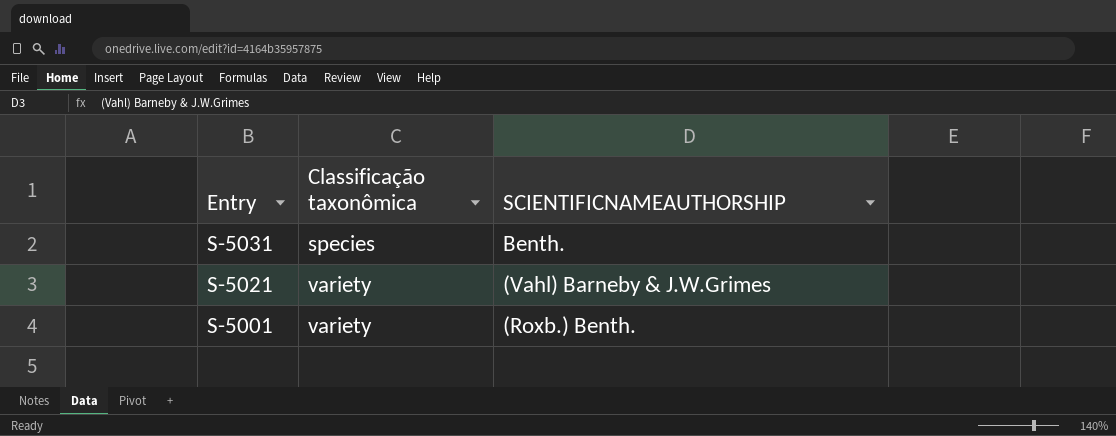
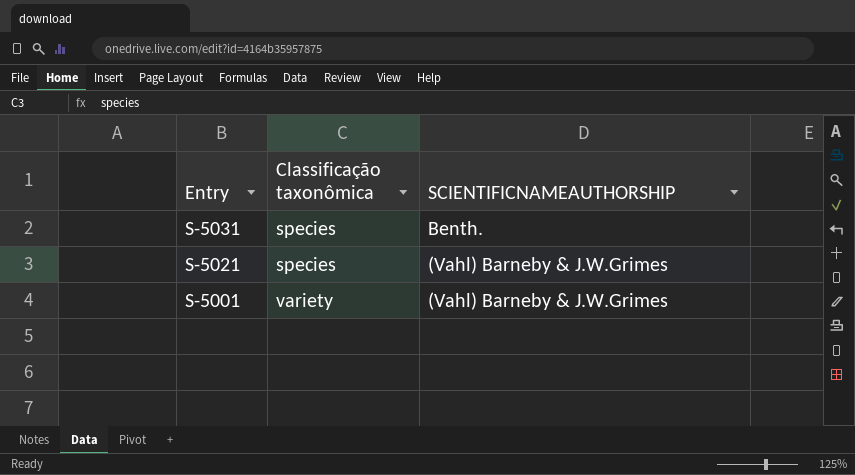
S-5021 | Classificação taxonômica: variety -> species
S-5001 | SCIENTIFICNAMEAUTHORSHIP: (Roxb.) Benth. -> (Vahl) Barneby & J.W.Grimes

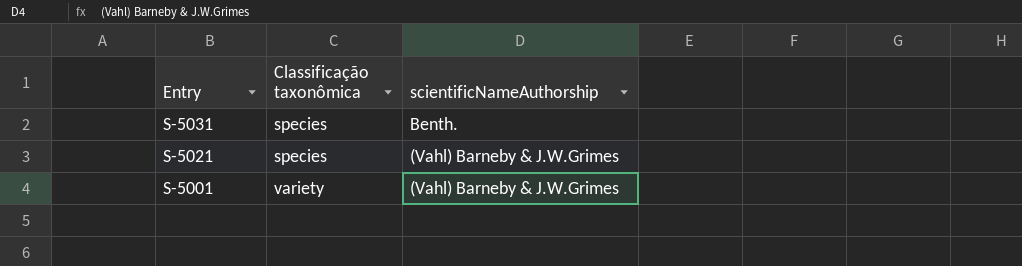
column name: SCIENTIFICNAMEAUTHORSHIP -> scientificNameAuthorship

